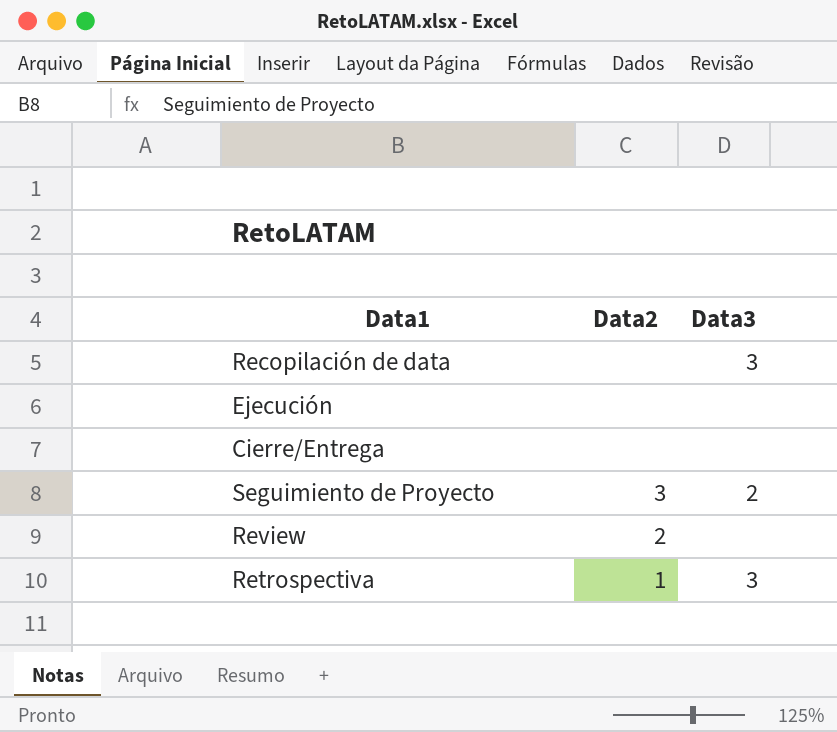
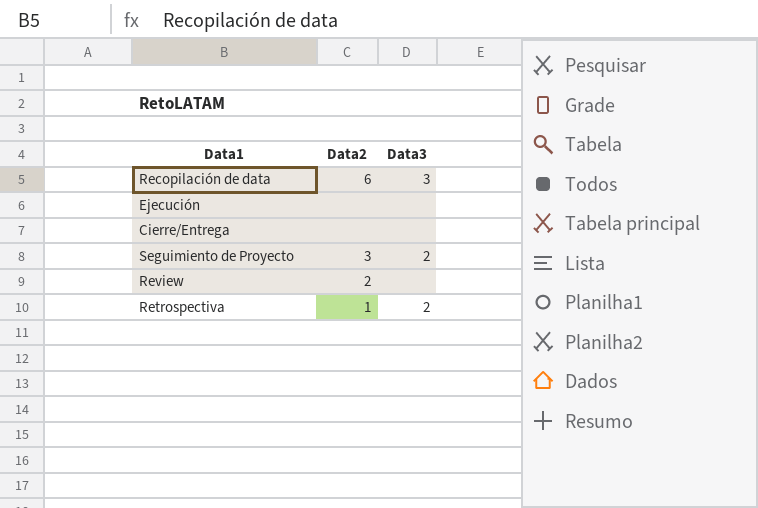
Recopilación de data | Data2: none -> 6
Retrospectiva | Data3: 3 -> 2

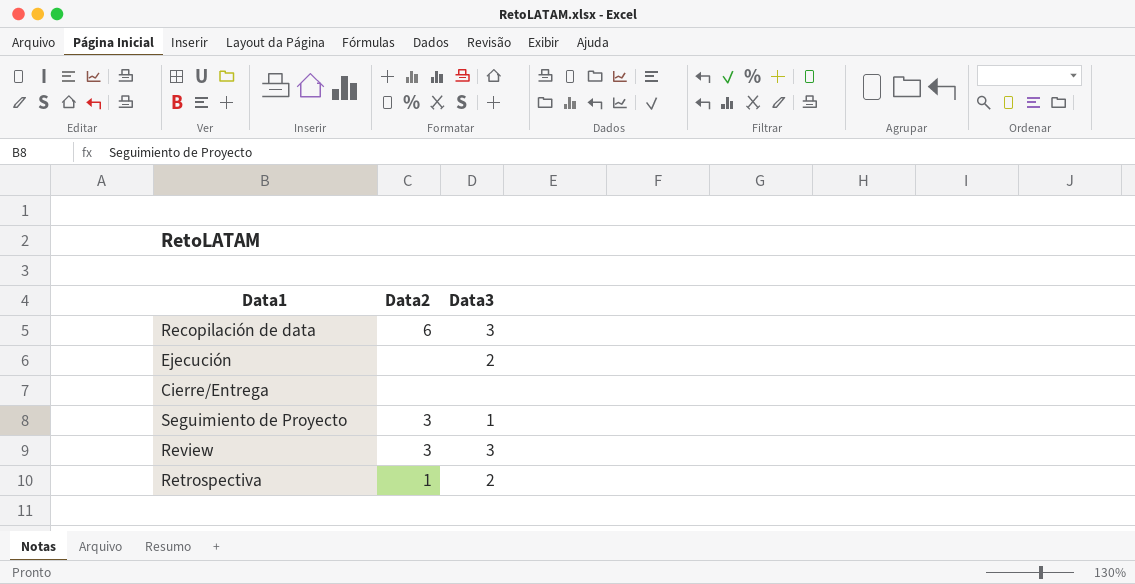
Ejecución | Data3: none -> 2
Seguimiento de Proyecto | Data3: 2 -> 1
Review | Data2: 2 -> 3
Review | Data3: none -> 3

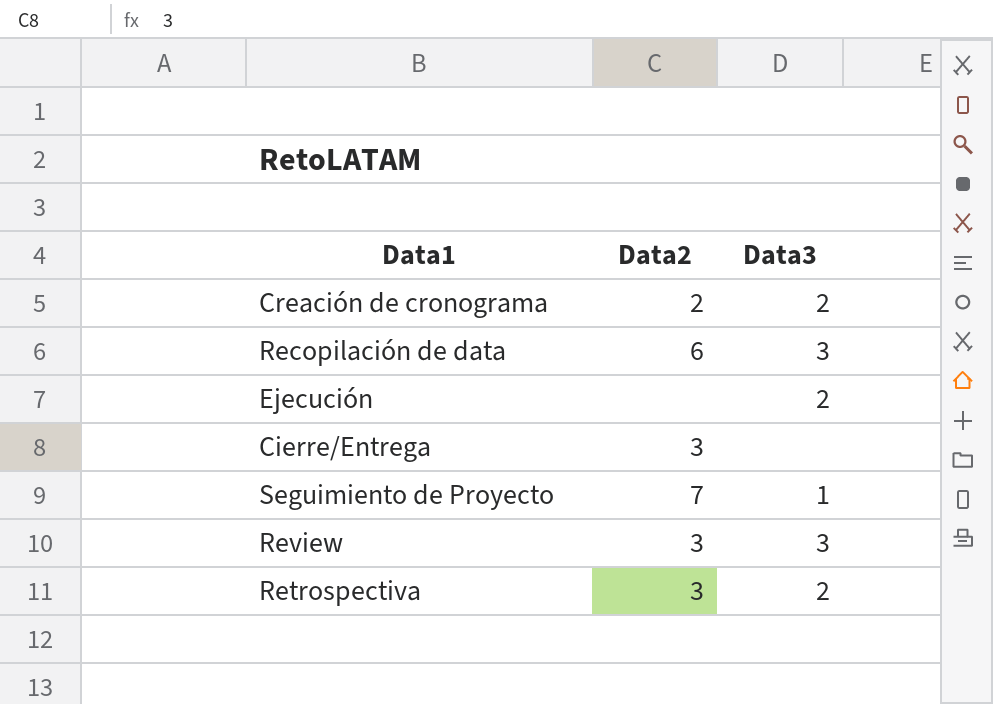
row Creación de cronograma: none -> 2 | 2
Cierre/Entrega | Data2: none -> 3
Seguimiento de Proyecto | Data2: 3 -> 7
Retrospectiva | Data2: 1 -> 3

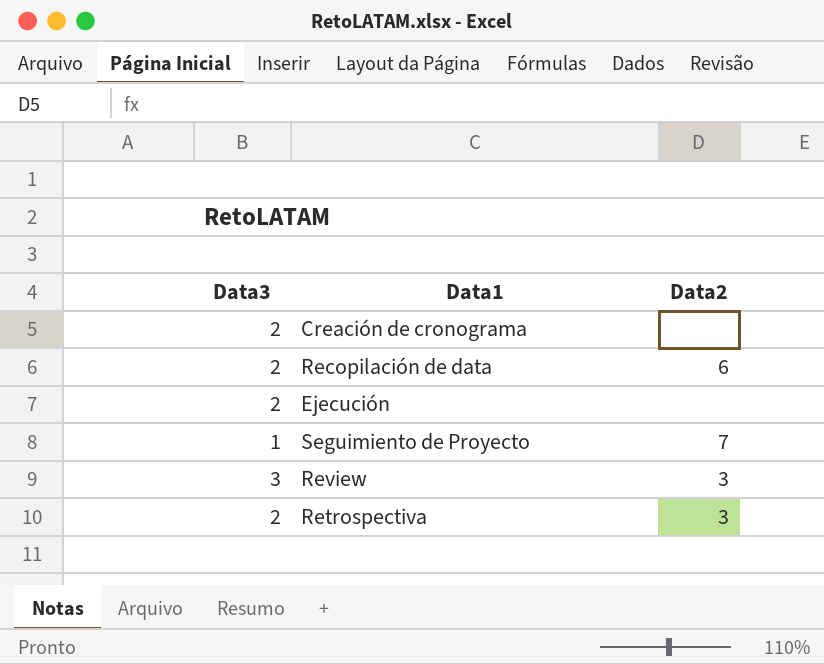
column Data3 | position: 3 -> 1
row Cierre/Entrega: 3 | none -> none
Creación de cronograma | Data2: 2 -> none
Recopilación de data | Data3: 3 -> 2

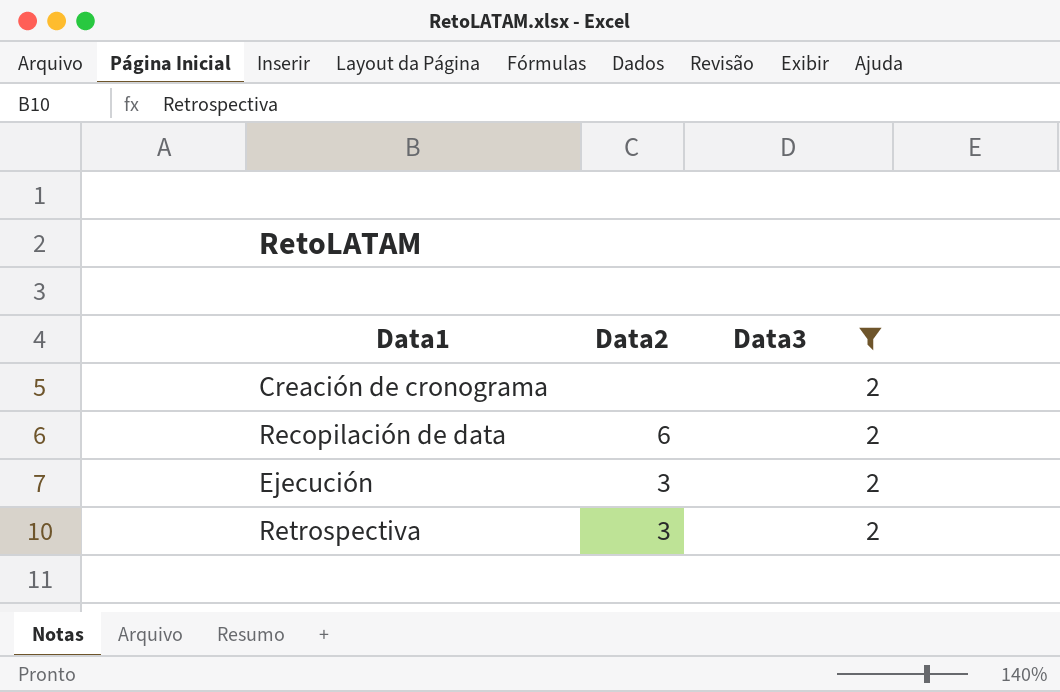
filter: none -> Data3 = 2
column Data3 | position: 1 -> 3
Ejecución | Data2: none -> 3

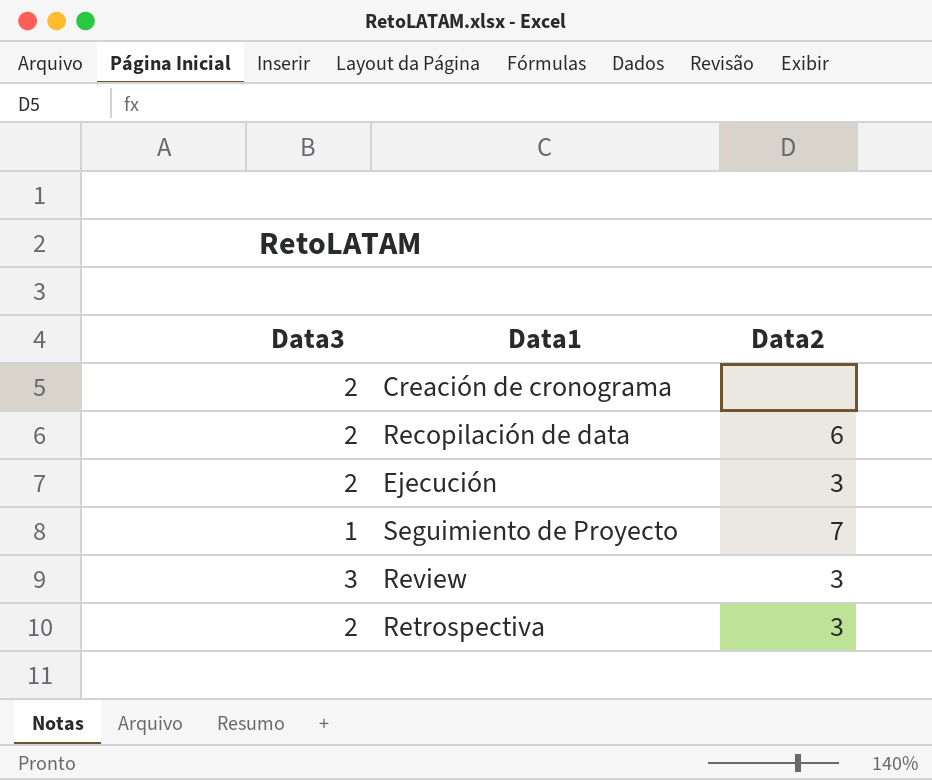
filter: Data3 = 2 -> none
column Data3 | position: 3 -> 1

